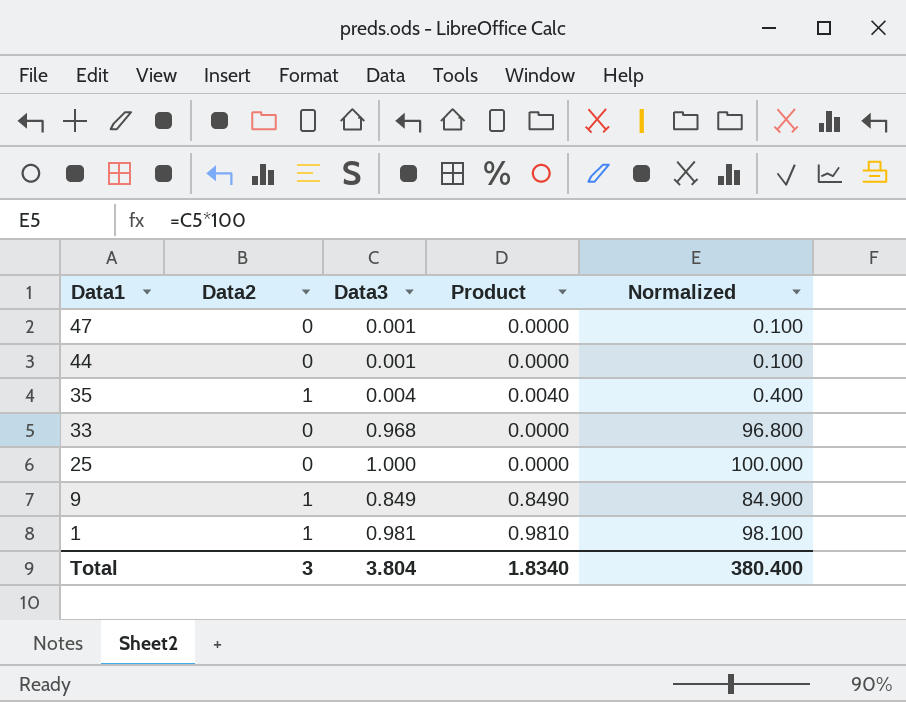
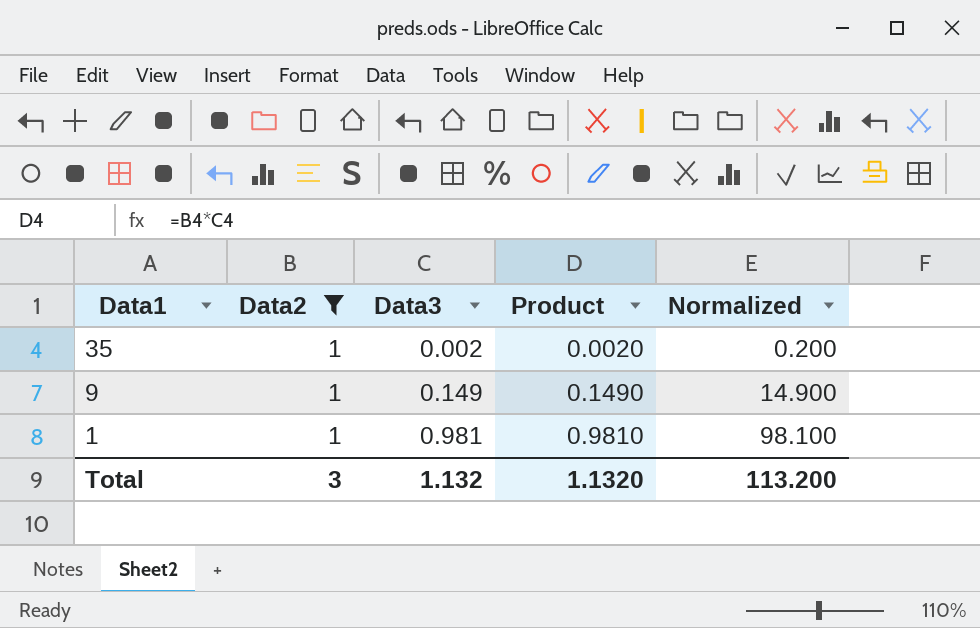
filter: none -> Data2 = 1
35 | Data3: 0.004 -> 0.002
35 | Product: 0.0040 -> 0.0020
35 | Normalized: 0.400 -> 0.200
9 | Data3: 0.849 -> 0.149
9 | Product: 0.8490 -> 0.1490
9 | Normalized: 84.900 -> 14.900
Total | Data3: 3.804 -> 1.132
Total | Product: 1.8340 -> 1.1320
Total | Normalized: 380.400 -> 113.200

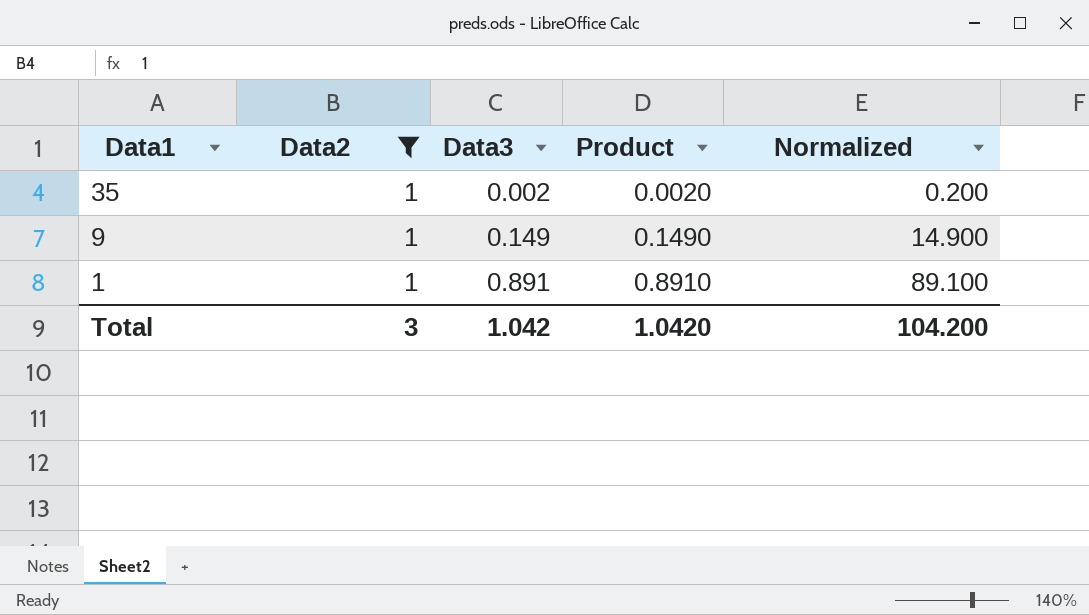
1 | Data3: 0.981 -> 0.891
1 | Product: 0.9810 -> 0.8910
1 | Normalized: 98.100 -> 89.100
Total | Data3: 1.132 -> 1.042
Total | Product: 1.1320 -> 1.0420
Total | Normalized: 113.200 -> 104.200

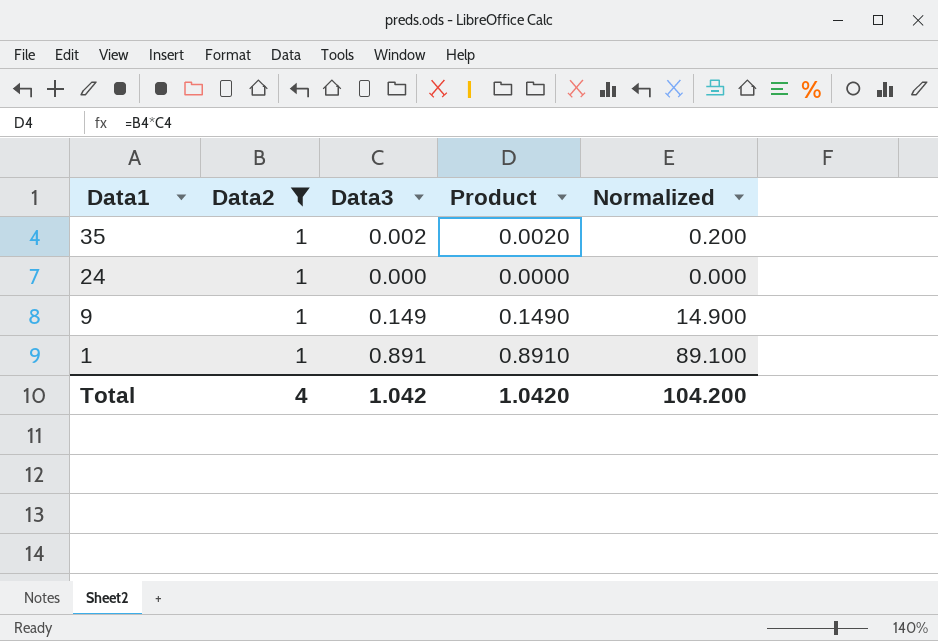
row 24: none -> 1 | 0.000 | 0.0000 | 0.000
Total | Data2: 3 -> 4

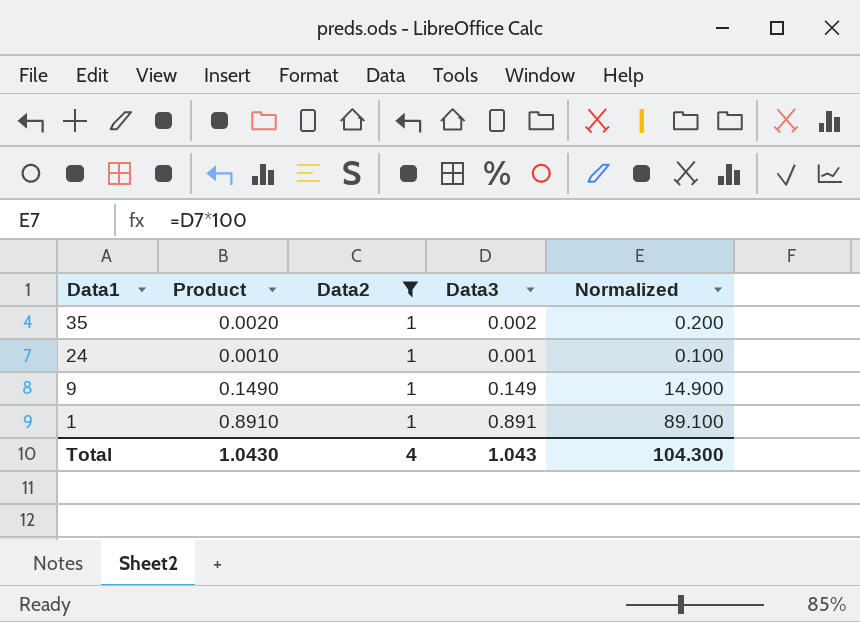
column Product | position: 4 -> 2
24 | Product: 0.0000 -> 0.0010
24 | Data3: 0.000 -> 0.001
24 | Normalized: 0.000 -> 0.100
Total | Product: 1.0420 -> 1.0430
Total | Data3: 1.042 -> 1.043
Total | Normalized: 104.200 -> 104.300

